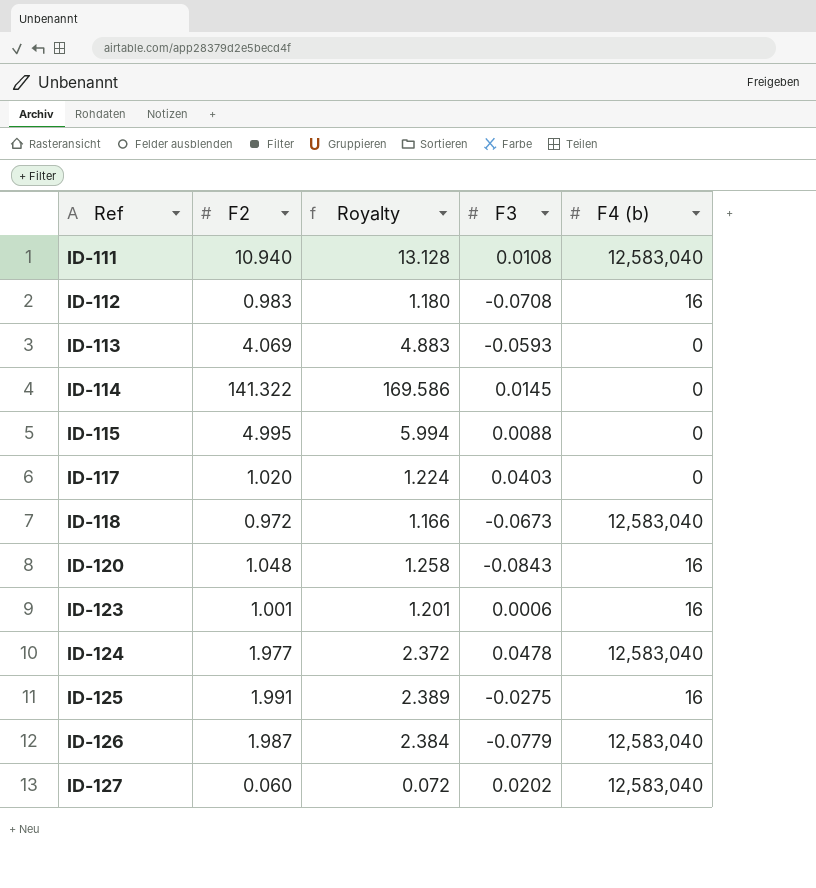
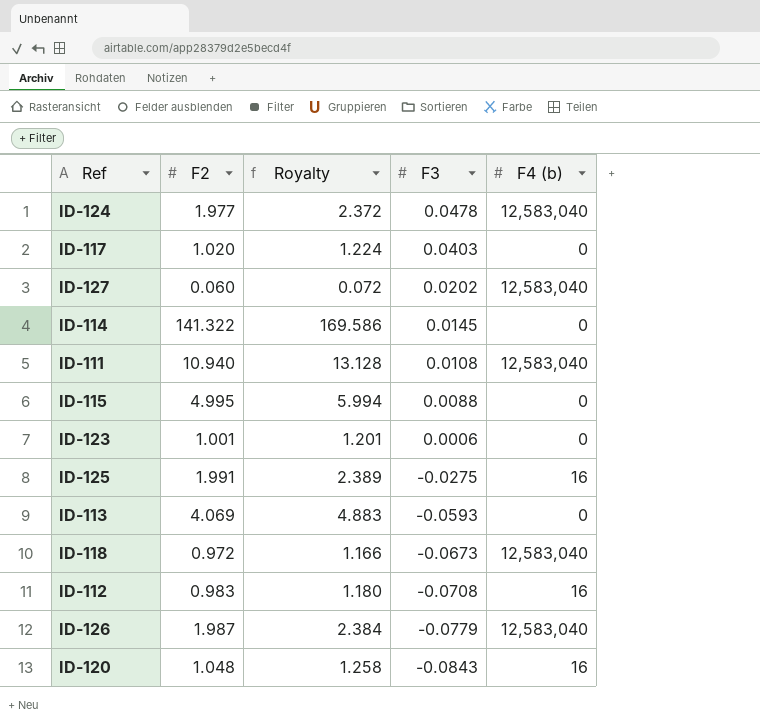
row order: Ref ascending -> F3 descending
ID-123 | F4 (b): 16 -> 0

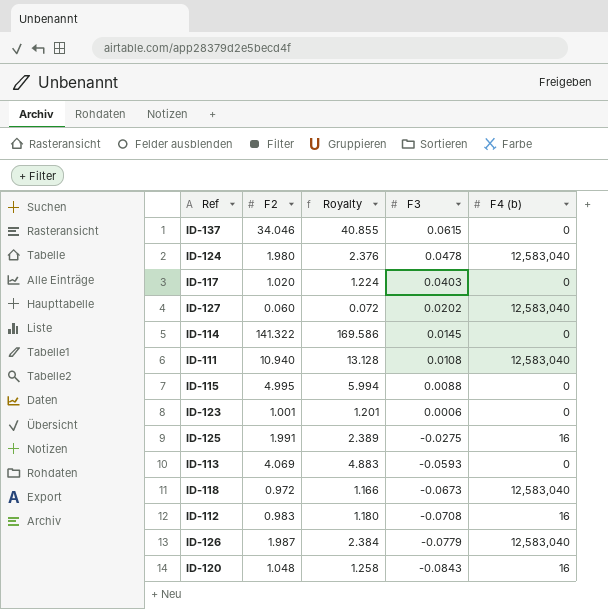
row ID-137: none -> 34.046 | 40.855 | 0.0615 | 0
ID-124 | F2: 1.977 -> 1.980
ID-124 | Royalty: 2.372 -> 2.376

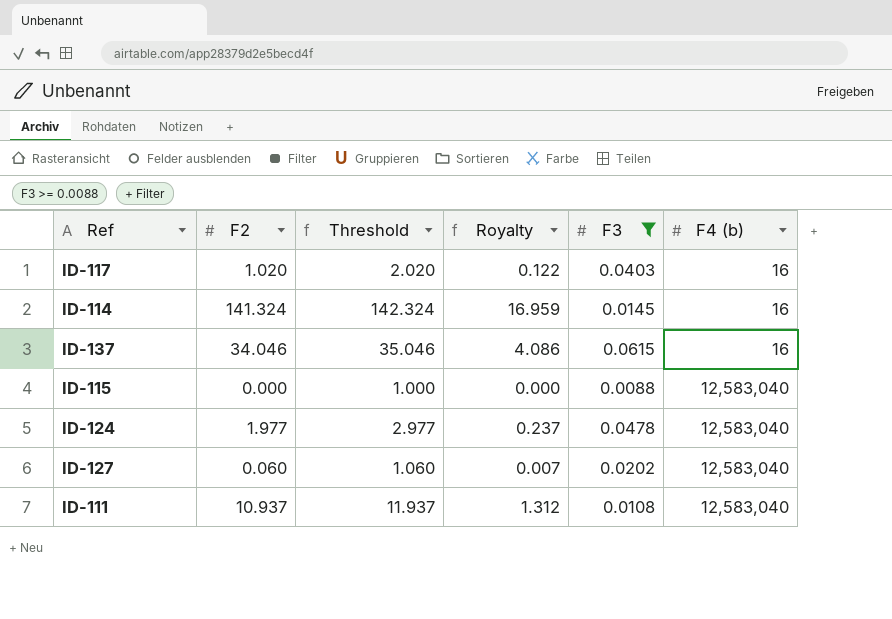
filter: none -> F3 >= 0.0088
row order: F3 descending -> F4 (b) ascending
column Threshold | formula: none -> [F2] + 1
column Royalty | formula: [F2] * 1.2 -> [F2] * 0.12
ID-117 | F4 (b): 0 -> 16
ID-114 | F2: 141.322 -> 141.324
ID-114 | F4 (b): 0 -> 16
ID-137 | F4 (b): 0 -> 16
ID-115 | F2: 4.995 -> 0.000
ID-115 | F4 (b): 0 -> 12,583,040
ID-124 | F2: 1.980 -> 1.977
ID-111 | F2: 10.940 -> 10.937

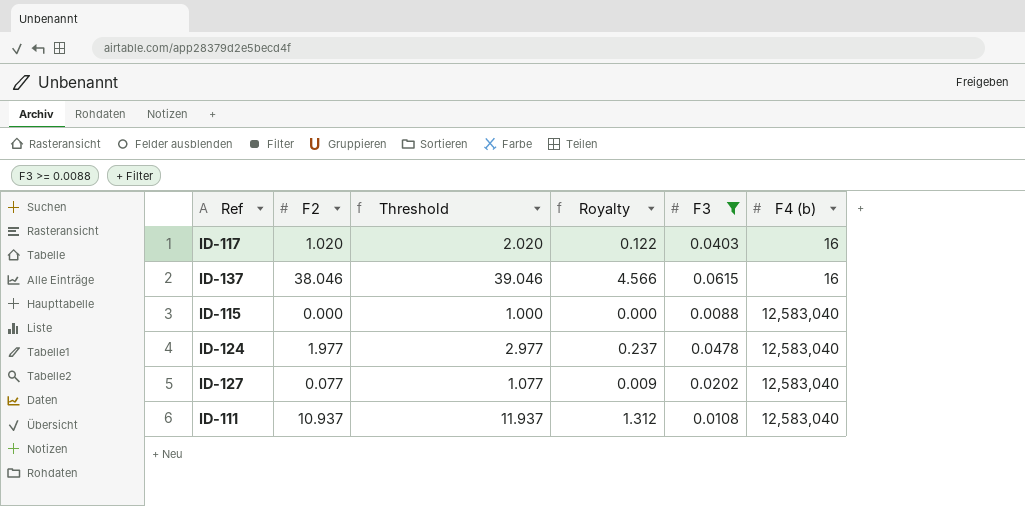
row ID-114: 141.324 | 142.324 | 16.959 | 0.0145 | 16 -> none
ID-137 | F2: 34.046 -> 38.046
ID-137 | Threshold: 35.046 -> 39.046
ID-137 | Royalty: 4.086 -> 4.566
ID-127 | F2: 0.060 -> 0.077
ID-127 | Threshold: 1.060 -> 1.077
ID-127 | Royalty: 0.007 -> 0.009

